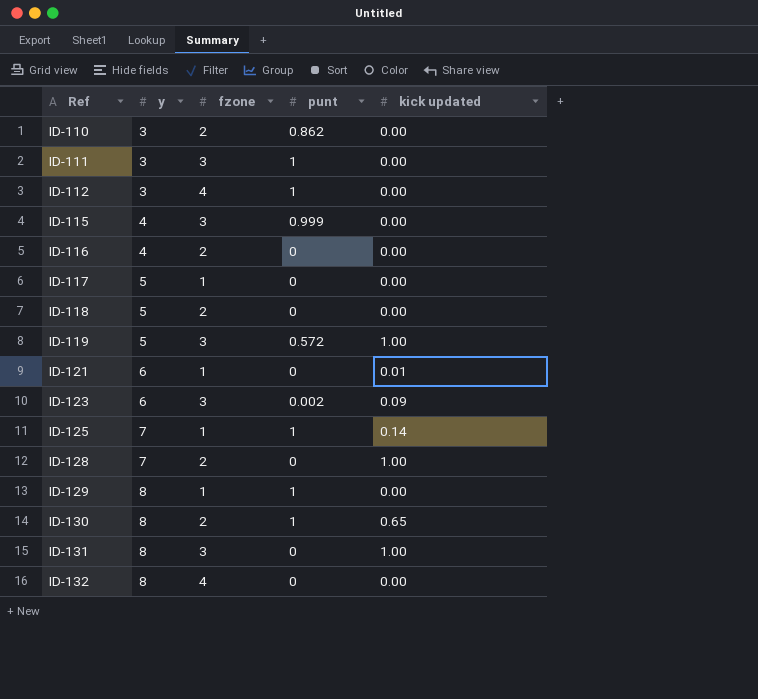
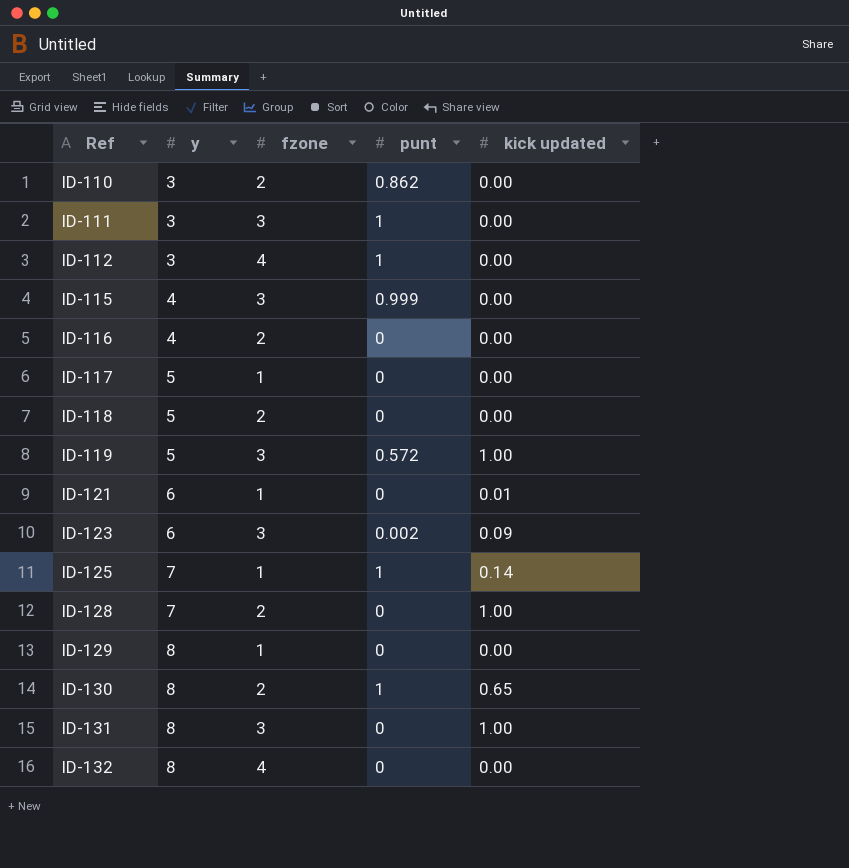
ID-129 | punt: 1 -> 0

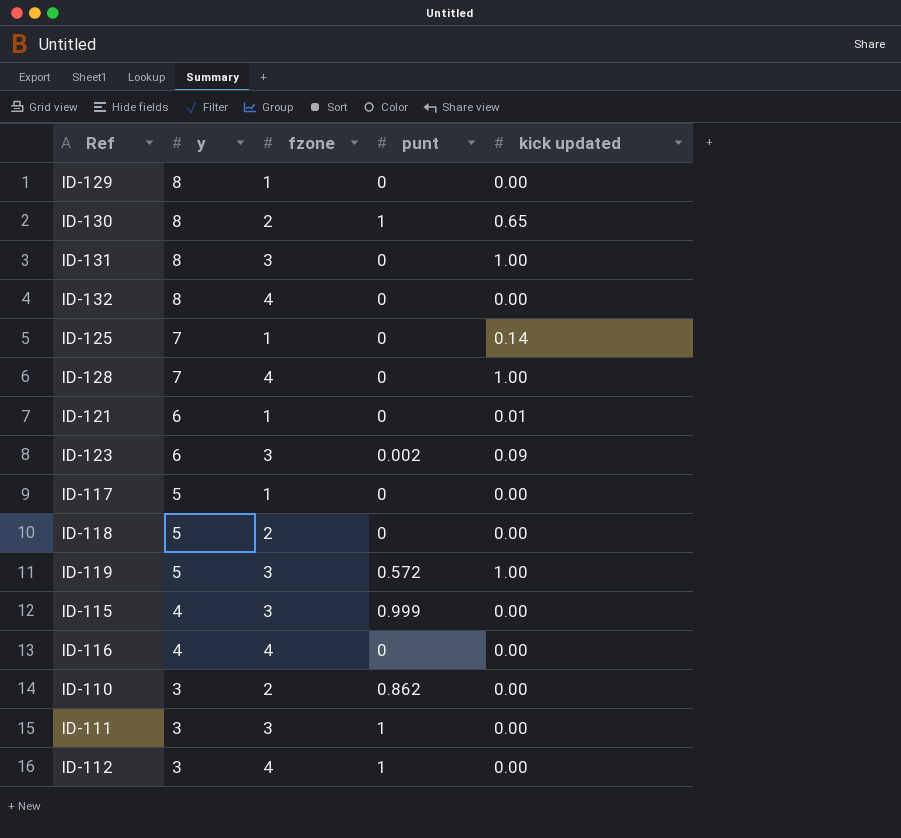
row order: Ref ascending -> y descending
ID-125 | punt: 1 -> 0
ID-128 | fzone: 2 -> 4
ID-116 | fzone: 2 -> 4

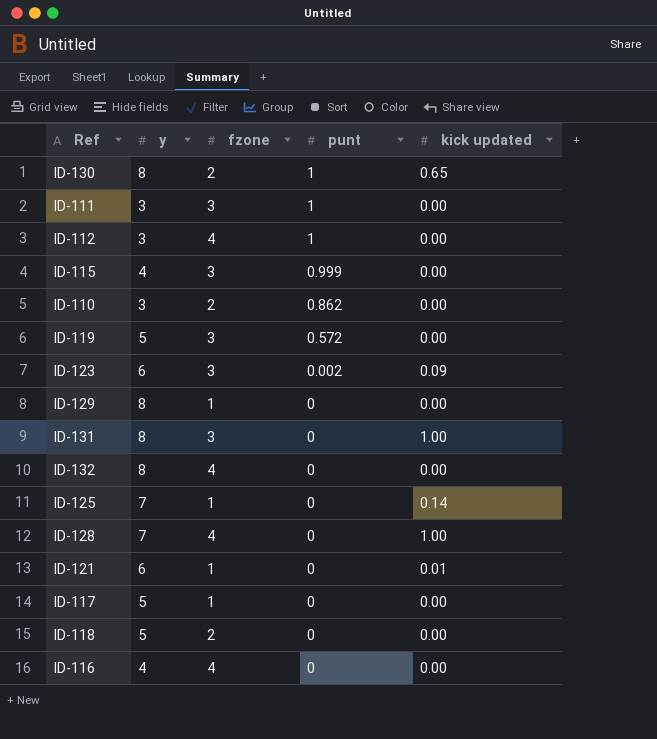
row order: y descending -> punt descending
ID-119 | kick updated: 1.00 -> 0.00

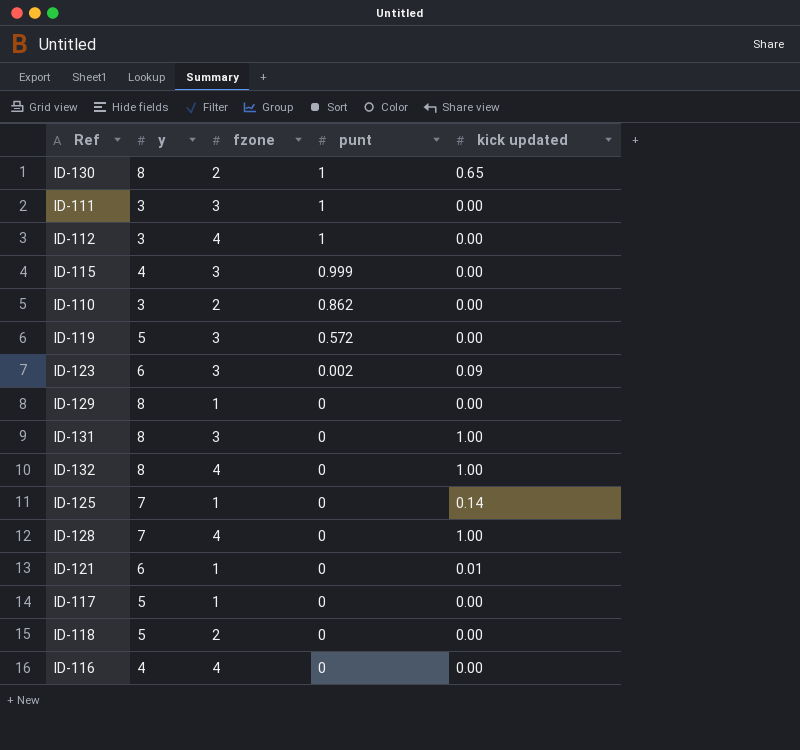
ID-132 | kick updated: 0.00 -> 1.00

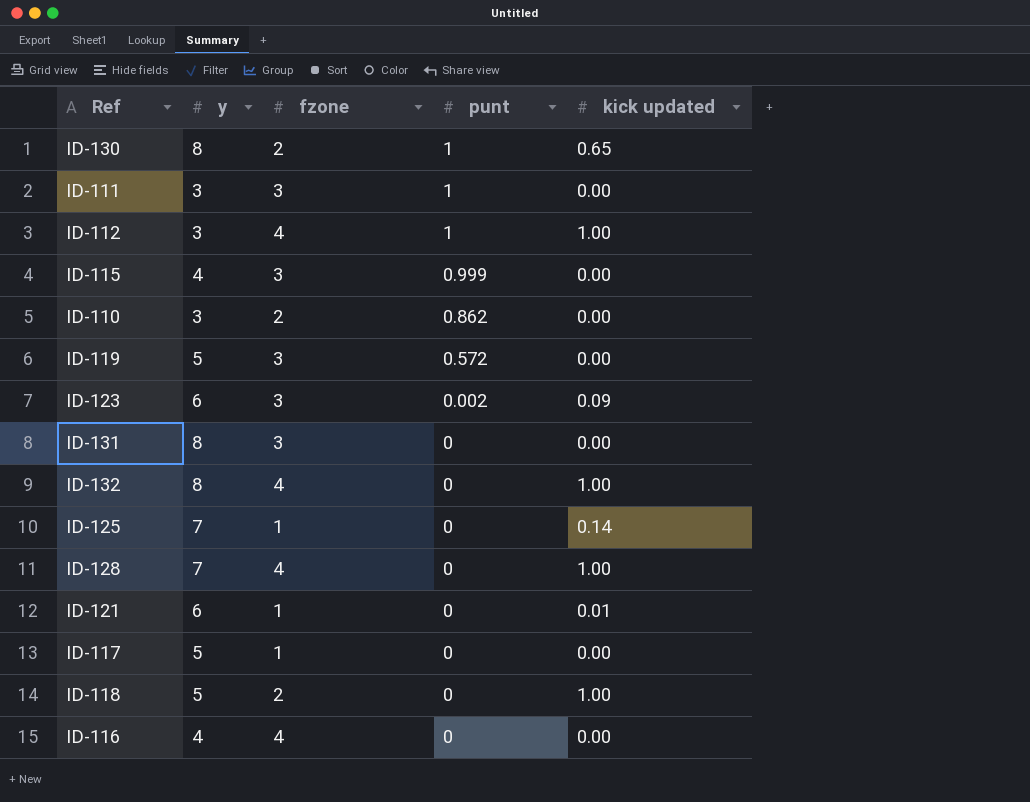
row ID-129: 8 | 1 | 0 | 0.00 -> none
ID-112 | kick updated: 0.00 -> 1.00
ID-131 | kick updated: 1.00 -> 0.00
ID-118 | kick updated: 0.00 -> 1.00

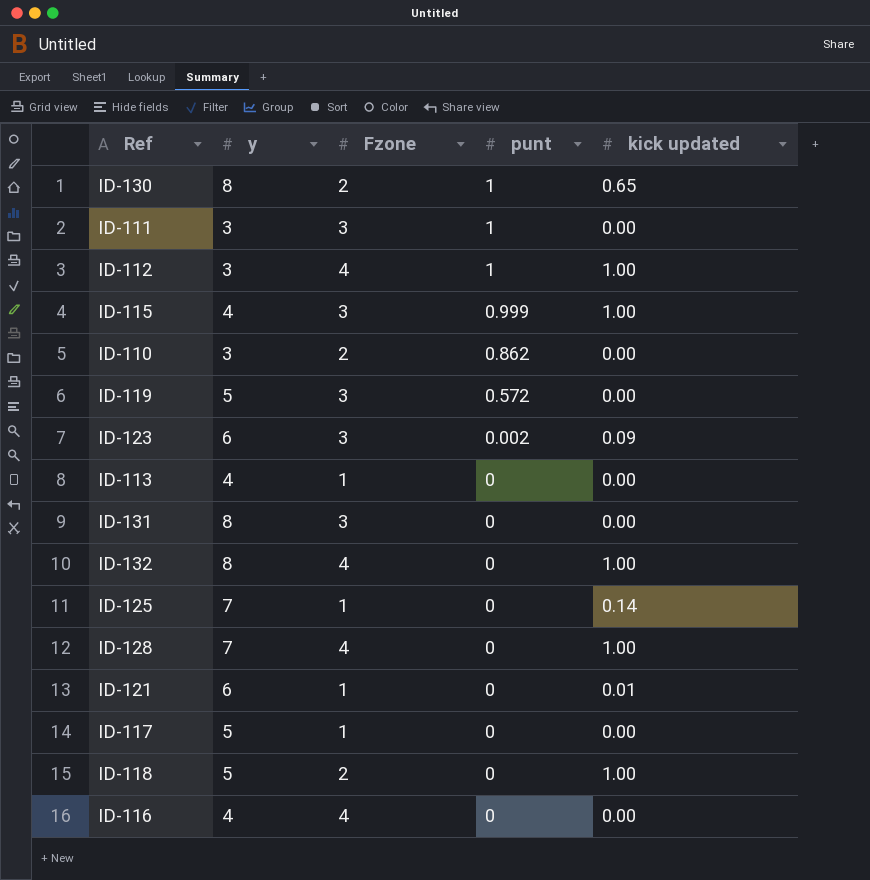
column name: fzone -> Fzone
ID-115 | kick updated: 0.00 -> 1.00
row ID-113: none -> 4 | 1 | 0 | 0.00

